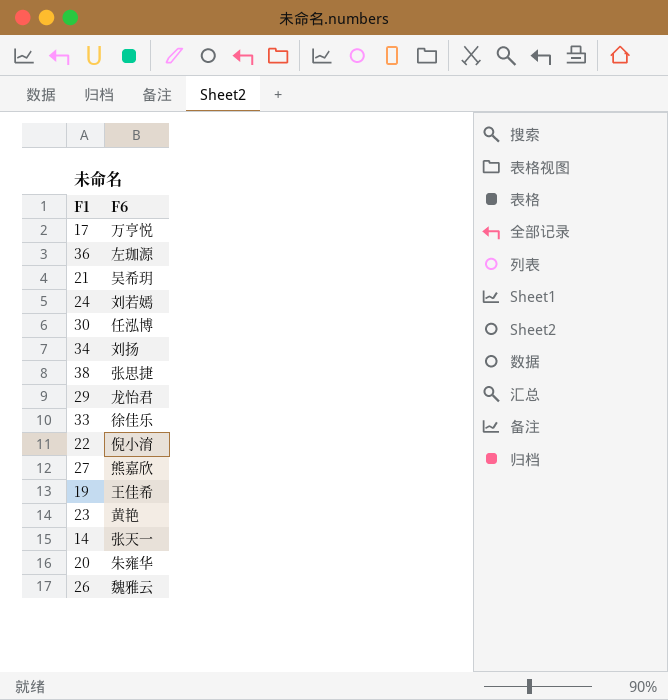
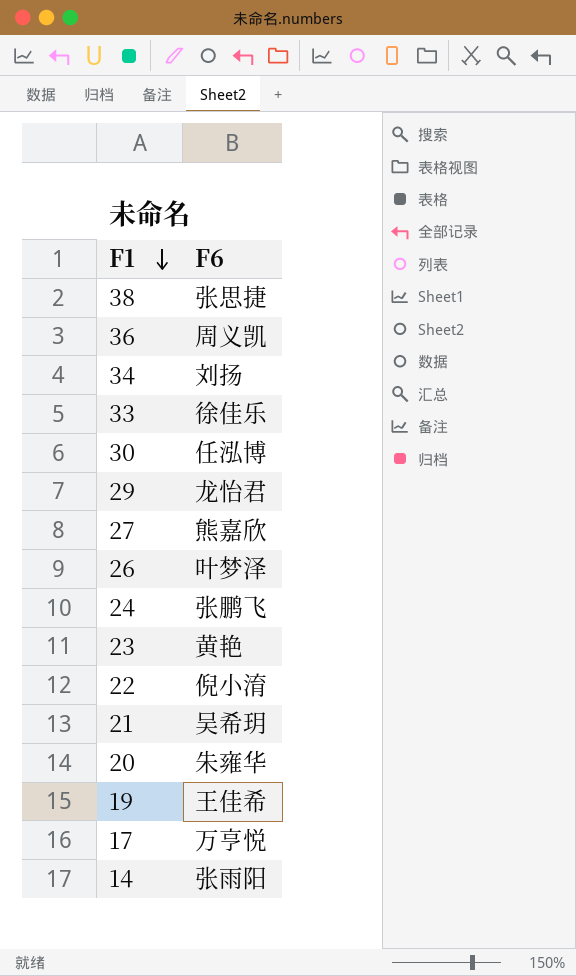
row order: none -> F1 descending
36 | F6: 左珈源 -> 周义凯
26 | F6: 魏雅云 -> 叶梦泽
24 | F6: 刘若嫣 -> 张鹏飞
14 | F6: 张天一 -> 张雨阳

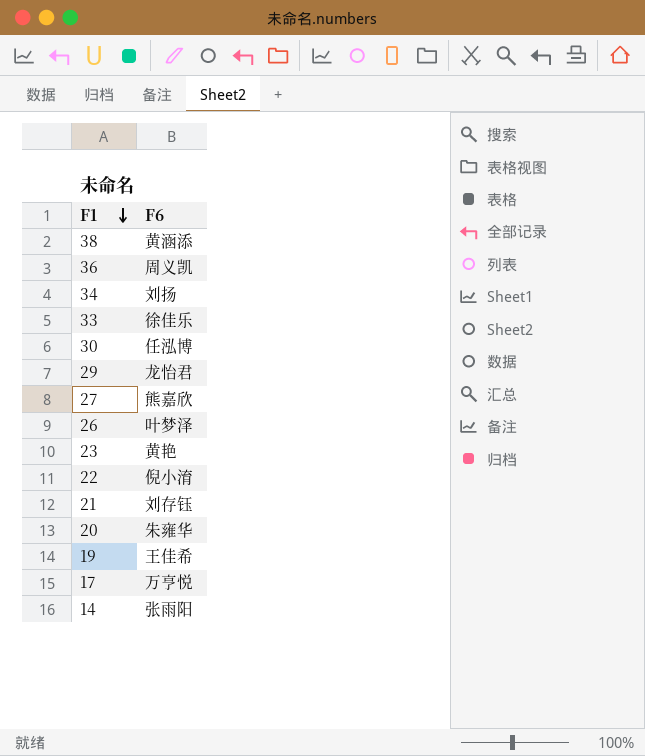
row 24: 张鹏飞 -> none
38 | F6: 张思捷 -> 黄涵添
21 | F6: 吴希玥 -> 刘存钰

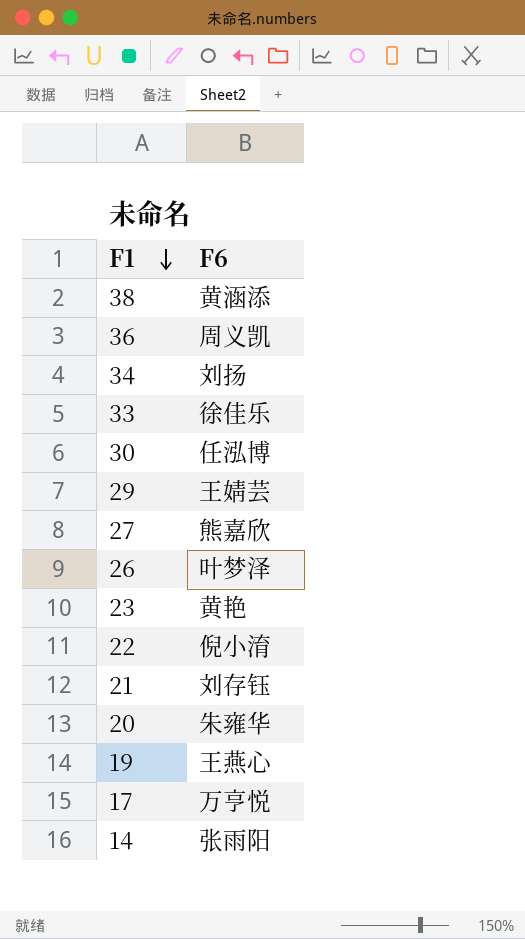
29 | F6: 龙怡君 -> 王婧芸
19 | F6: 王佳希 -> 王燕心

